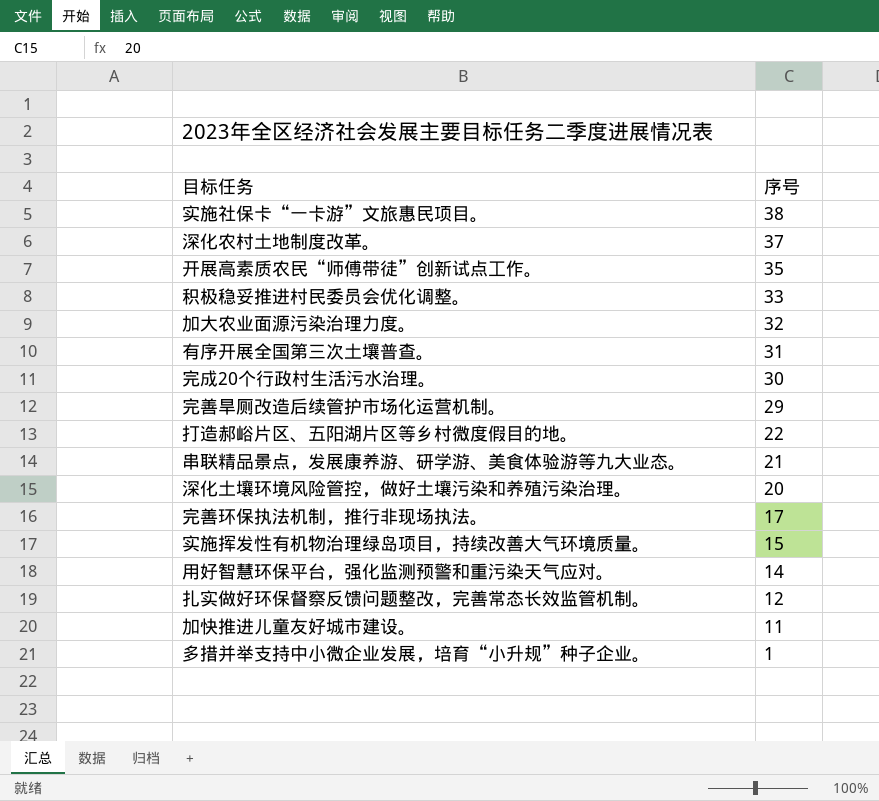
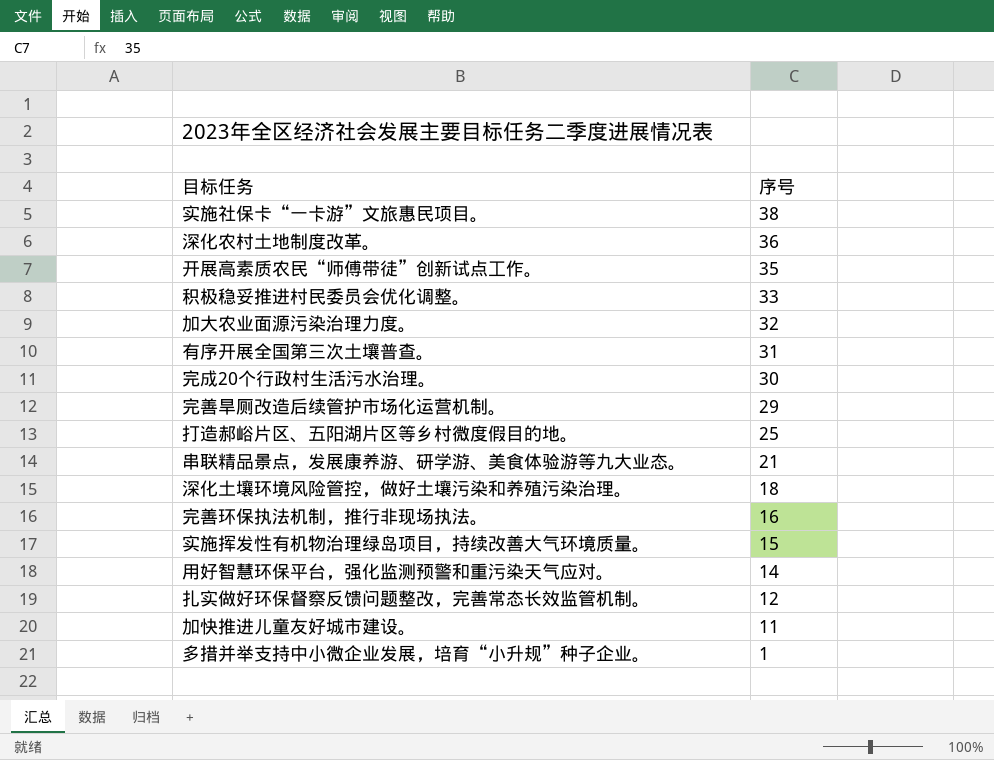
深化农村土地制度改革。 | 序号: 37 -> 36
打造郝峪片区、五阳湖片区等乡村微度假目的地。 | 序号: 22 -> 25
深化土壤环境风险管控，做好土壤污染和养殖污染治理。 | 序号: 20 -> 18
完善环保执法机制，推行非现场执法。 | 序号: 17 -> 16

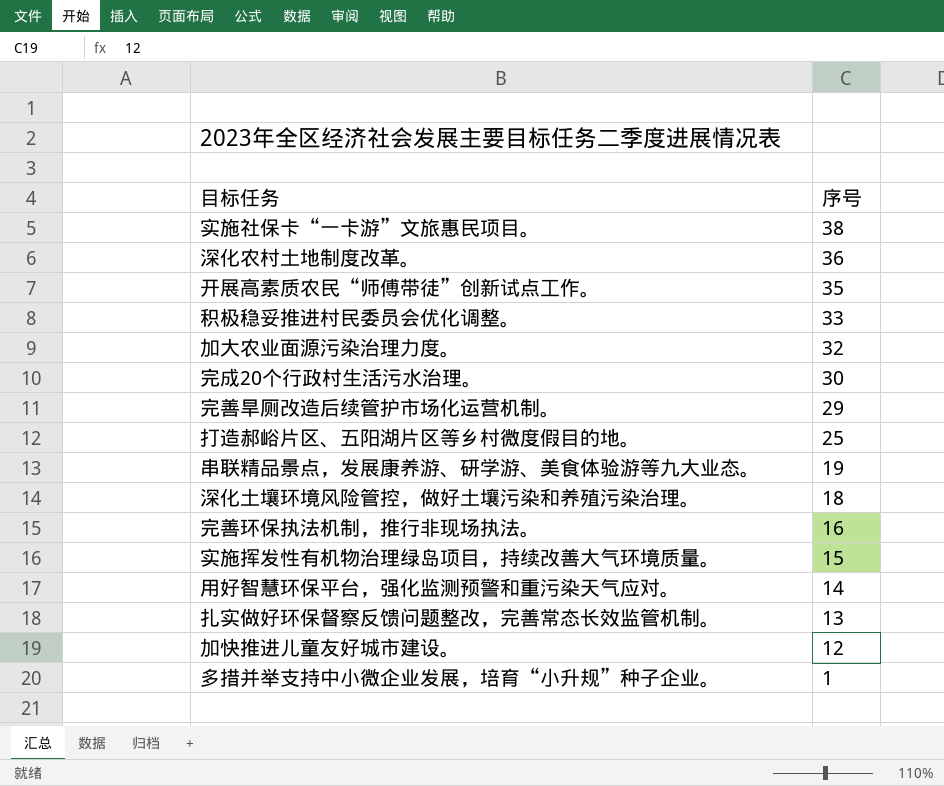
row 有序开展全国第三次土壤普查。: 31 -> none
串联精品景点，发展康养游、研学游、美食体验游等九大业态。 | 序号: 21 -> 19
扎实做好环保督察反馈问题整改，完善常态长效监管机制。 | 序号: 12 -> 13
加快推进儿童友好城市建设。 | 序号: 11 -> 12

